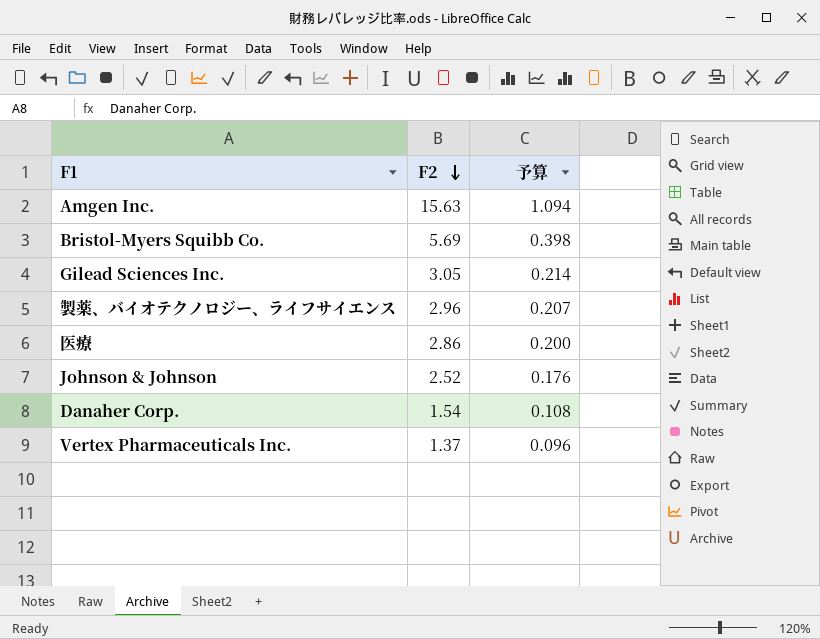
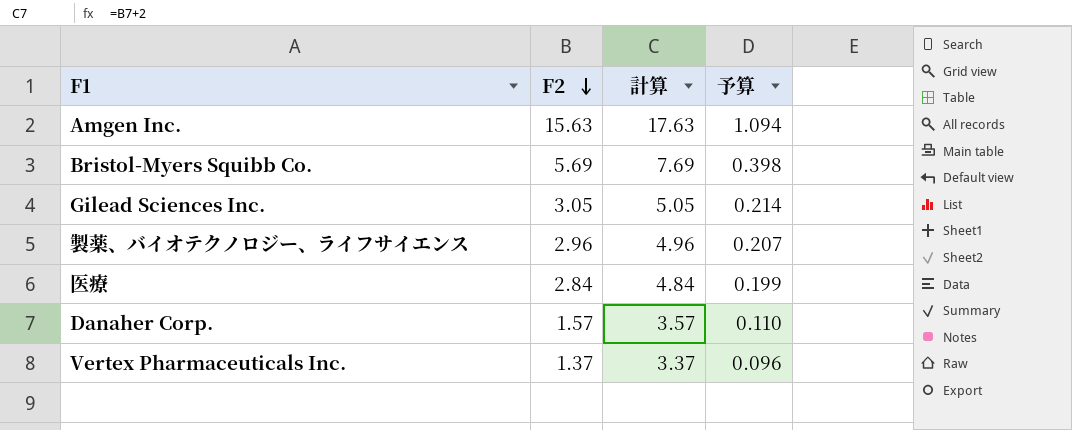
column 計算 | formula: none -> [F2] + 2
row Johnson & Johnson: 2.52 | 0.176 -> none
医療 | F2: 2.86 -> 2.84
医療 | 予算: 0.200 -> 0.199
Danaher Corp. | F2: 1.54 -> 1.57
Danaher Corp. | 予算: 0.108 -> 0.110

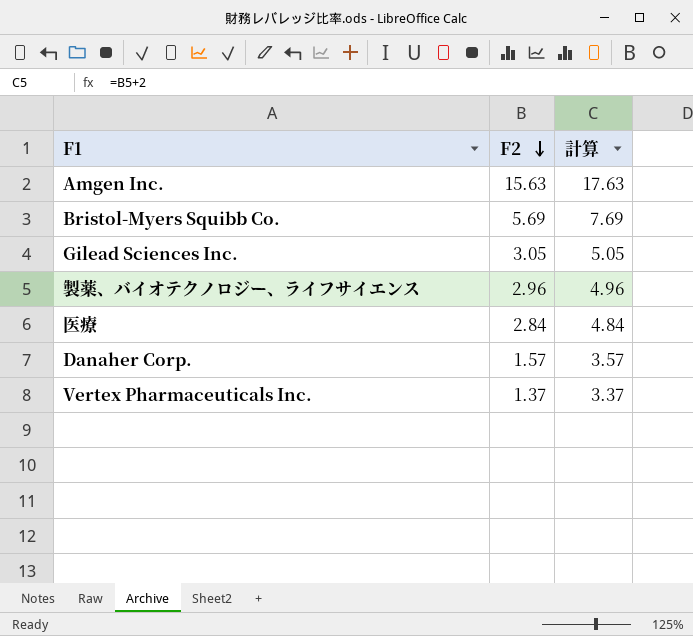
column 予算 | formula: [F2] * 0.07 -> none

